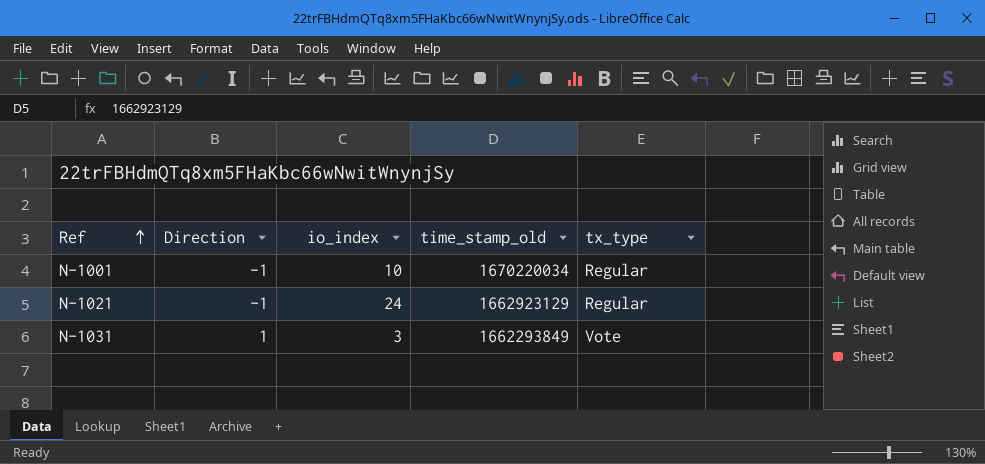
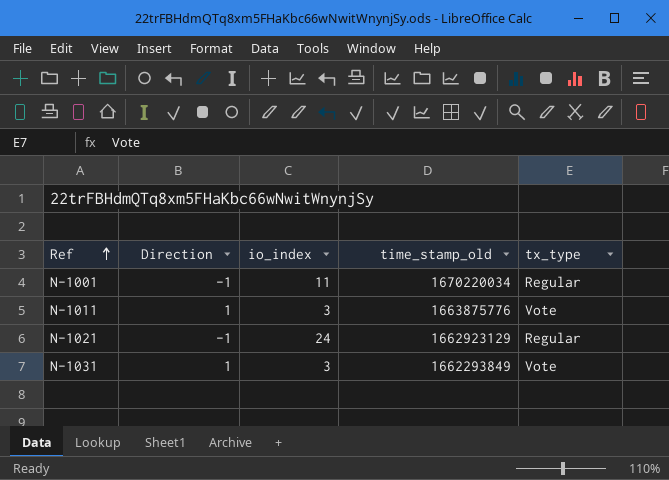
N-1001 | io_index: 10 -> 11
row N-1011: none -> 1 | 3 | 1663875776 | Vote

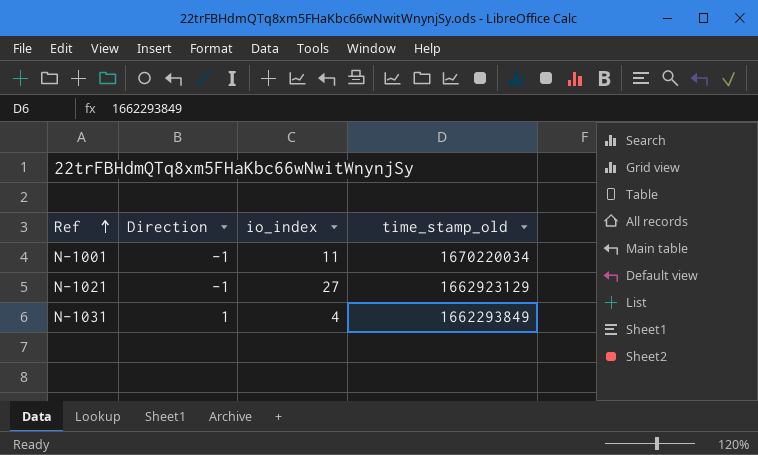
column tx_type | position: 5 -> none
row N-1011: 1 | 3 | 1663875776 | Vote -> none
N-1021 | io_index: 24 -> 27
N-1031 | io_index: 3 -> 4

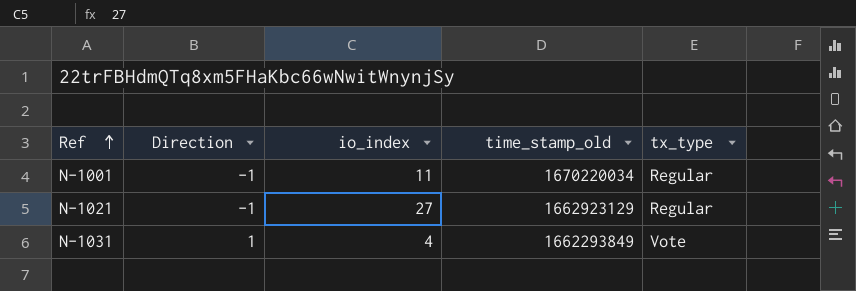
column tx_type | position: none -> 5

